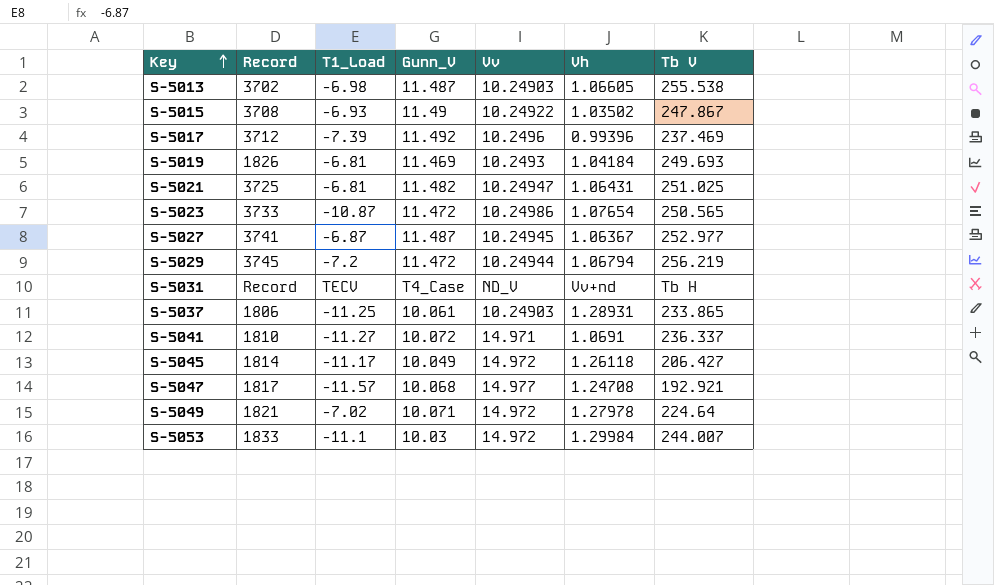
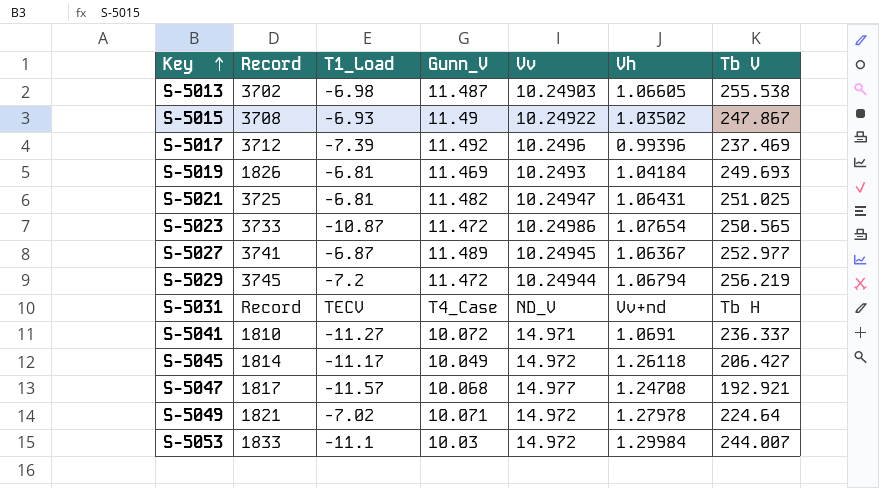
row S-5037: 1806 | -11.25 | 10.061 | 10.24903 | 1.28931 | 233.865 -> none
S-5027 | Gunn_V: 11.487 -> 11.489

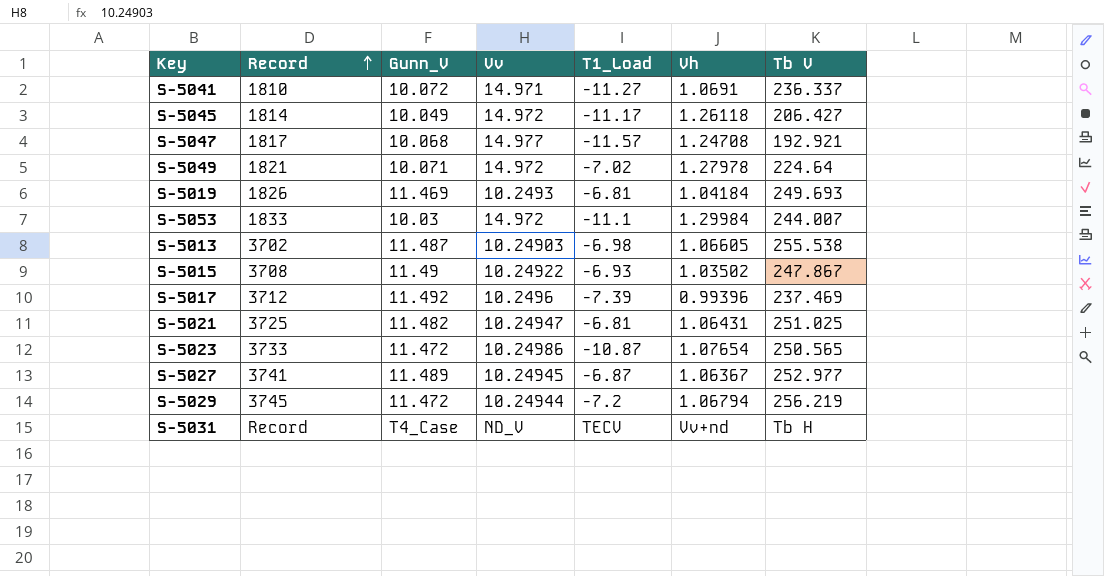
row order: Key ascending -> Record ascending
column T1_Load | position: 3 -> 5

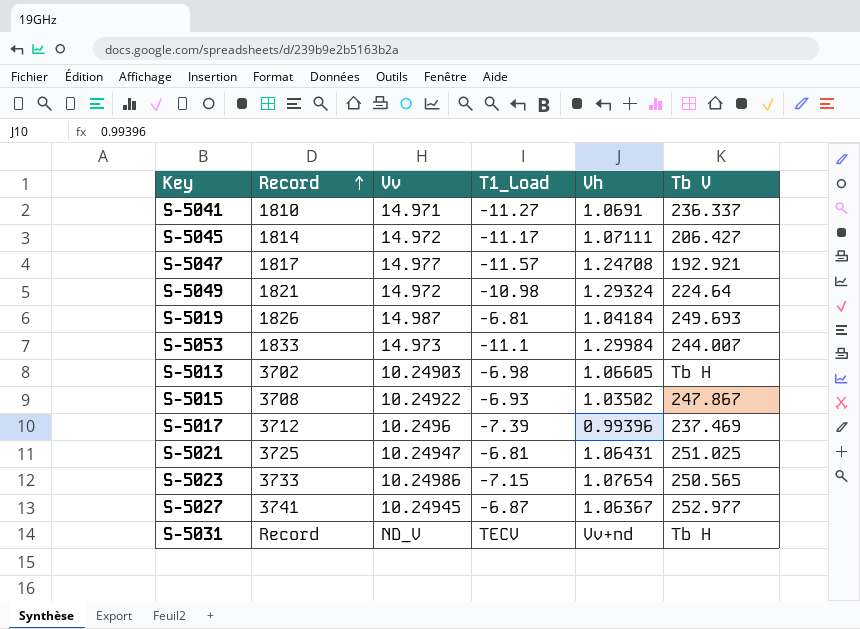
column Gunn_V | position: 3 -> none
row S-5029: 3745 | 11.472 | 10.24944 | -7.2 | 1.06794 | 256.219 -> none
S-5045 | Vh: 1.26118 -> 1.07111
S-5049 | T1_Load: -7.02 -> -10.98
S-5049 | Vh: 1.27978 -> 1.29324
S-5019 | Vv: 10.2493 -> 14.987
S-5053 | Vv: 14.972 -> 14.973
S-5013 | Tb V: 255.538 -> Tb H
S-5023 | T1_Load: -10.87 -> -7.15

